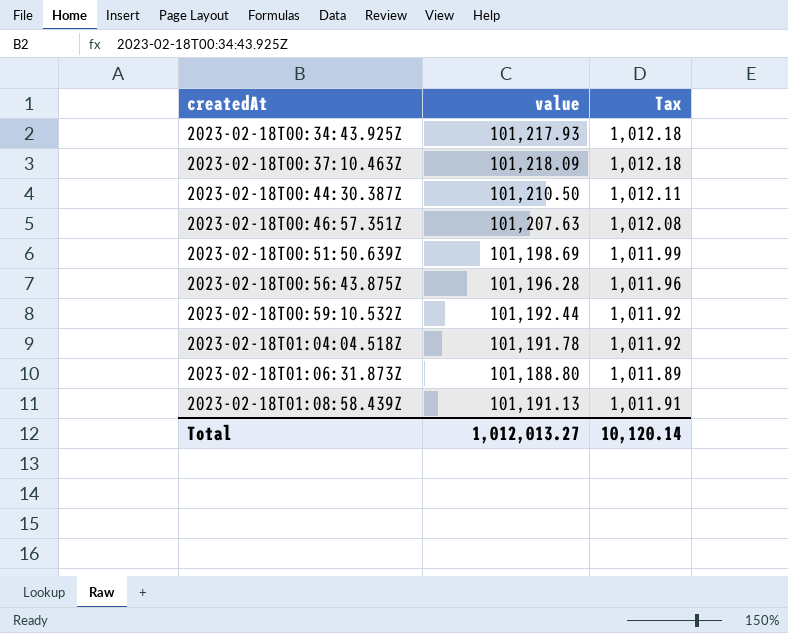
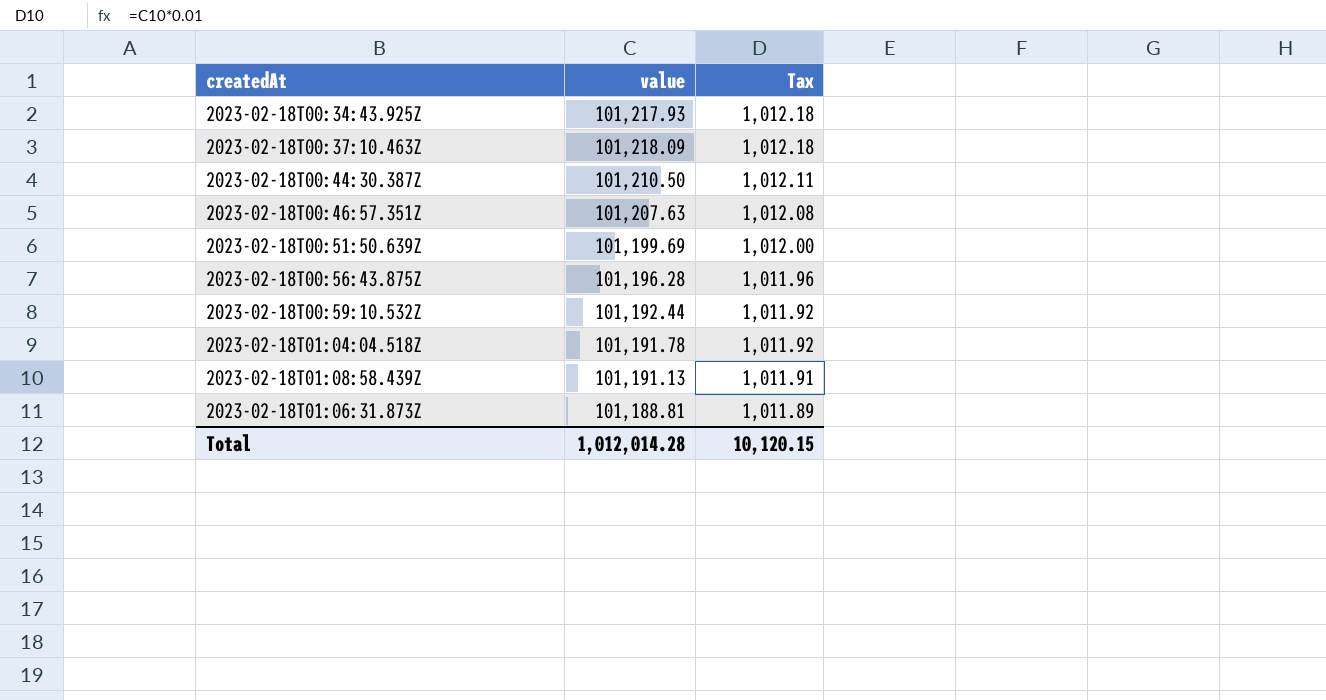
row order: createdAt ascending -> Tax descending
2023-02-18T00:51:50.639Z | value: 101,198.69 -> 101,199.69
2023-02-18T00:51:50.639Z | Tax: 1,011.99 -> 1,012.00
2023-02-18T01:06:31.873Z | value: 101,188.80 -> 101,188.81
Total | value: 1,012,013.27 -> 1,012,014.28
Total | Tax: 10,120.14 -> 10,120.15

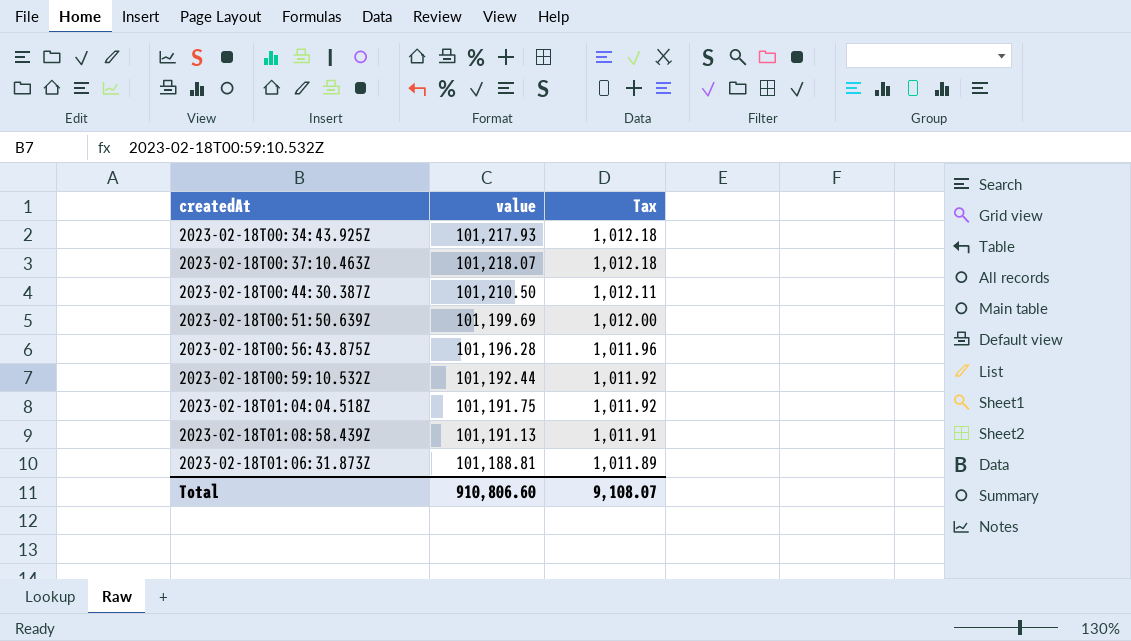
row 2023-02-18T00:46:57.351Z: 101,207.63 | 1,012.08 -> none
2023-02-18T00:37:10.463Z | value: 101,218.09 -> 101,218.07
2023-02-18T01:04:04.518Z | value: 101,191.78 -> 101,191.75
Total | value: 1,012,014.28 -> 910,806.60
Total | Tax: 10,120.15 -> 9,108.07

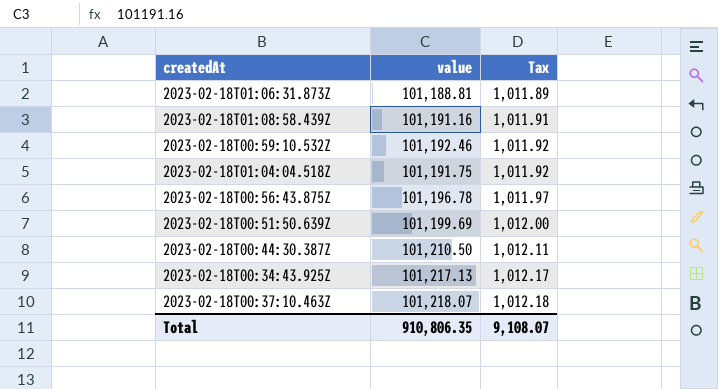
row order: Tax descending -> Tax ascending
2023-02-18T01:08:58.439Z | value: 101,191.13 -> 101,191.16
2023-02-18T00:59:10.532Z | value: 101,192.44 -> 101,192.46
2023-02-18T00:56:43.875Z | value: 101,196.28 -> 101,196.78
2023-02-18T00:56:43.875Z | Tax: 1,011.96 -> 1,011.97
2023-02-18T00:34:43.925Z | value: 101,217.93 -> 101,217.13
2023-02-18T00:34:43.925Z | Tax: 1,012.18 -> 1,012.17
Total | value: 910,806.60 -> 910,806.35

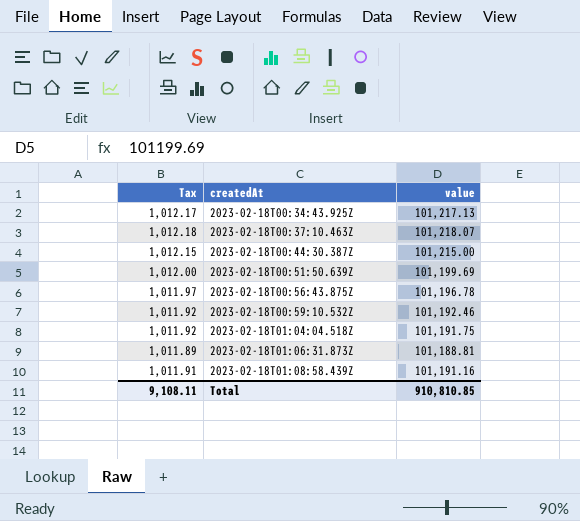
row order: Tax ascending -> createdAt ascending
column Tax | position: 3 -> 1
2023-02-18T00:44:30.387Z | Tax: 1,012.11 -> 1,012.15
2023-02-18T00:44:30.387Z | value: 101,210.50 -> 101,215.00
Total | Tax: 9,108.07 -> 9,108.11
Total | value: 910,806.35 -> 910,810.85

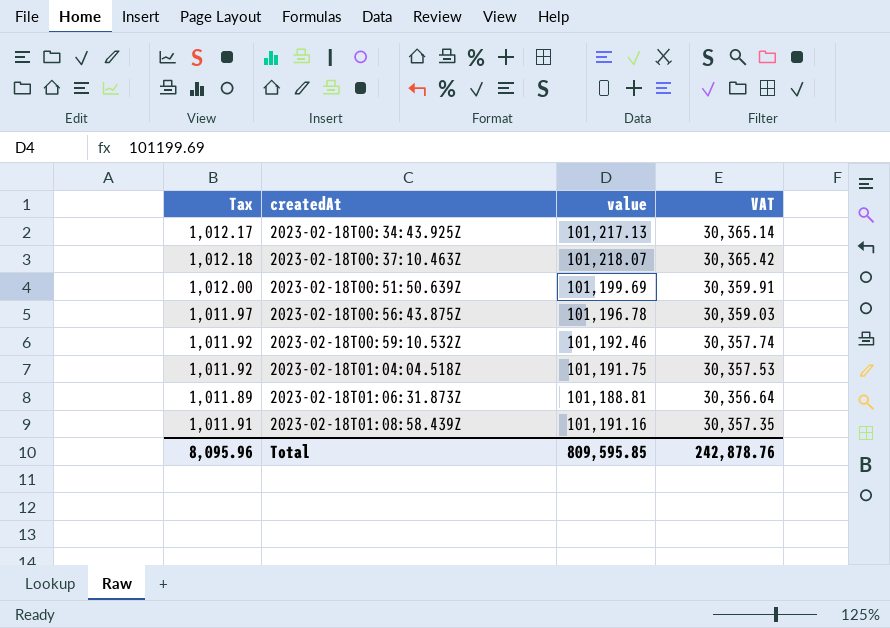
column VAT | formula: none -> [value] * 0.3
row 2023-02-18T00:44:30.387Z: 1,012.15 | 101,215.00 -> none
Total | Tax: 9,108.11 -> 8,095.96
Total | value: 910,810.85 -> 809,595.85

